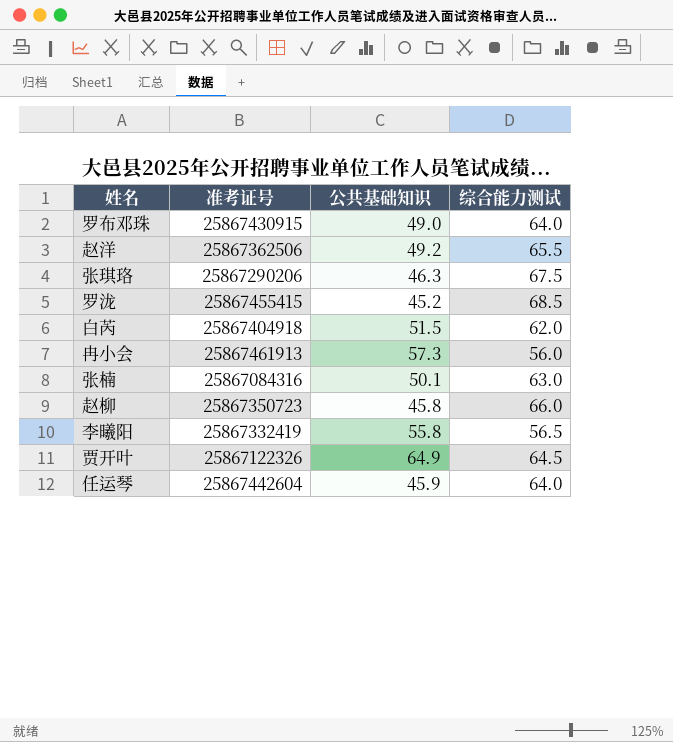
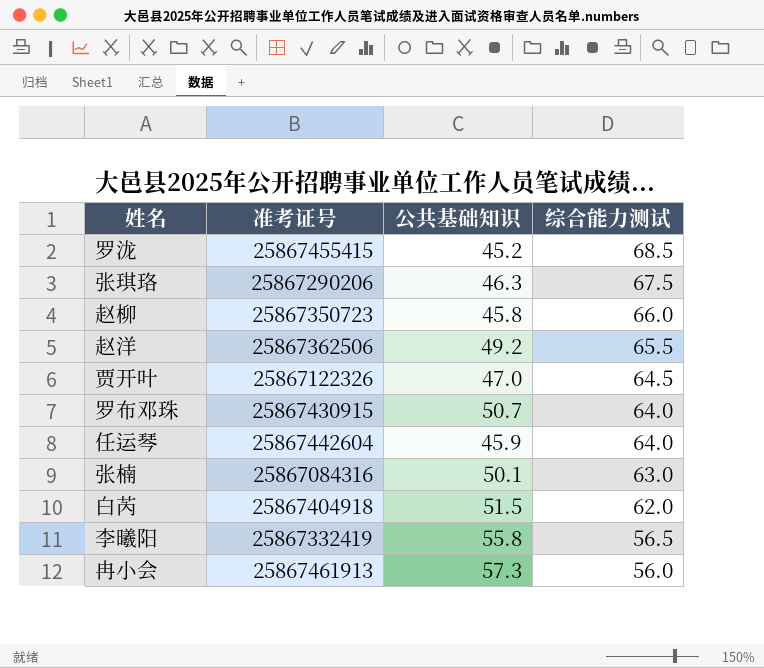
row order: none -> 综合能力测试 descending
贾开叶 | 公共基础知识: 64.9 -> 47.0
罗布邓珠 | 公共基础知识: 49.0 -> 50.7

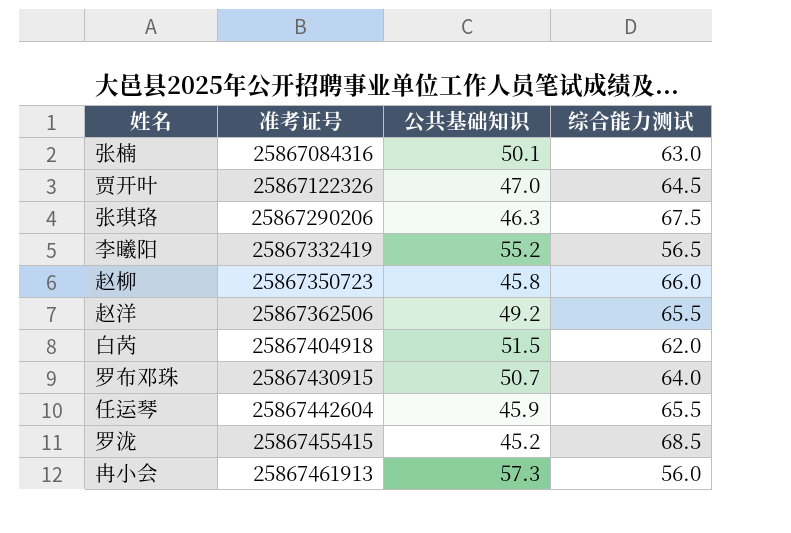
row order: 综合能力测试 descending -> 准考证号 ascending
李曦阳 | 公共基础知识: 55.8 -> 55.2
任运琴 | 综合能力测试: 64.0 -> 65.5

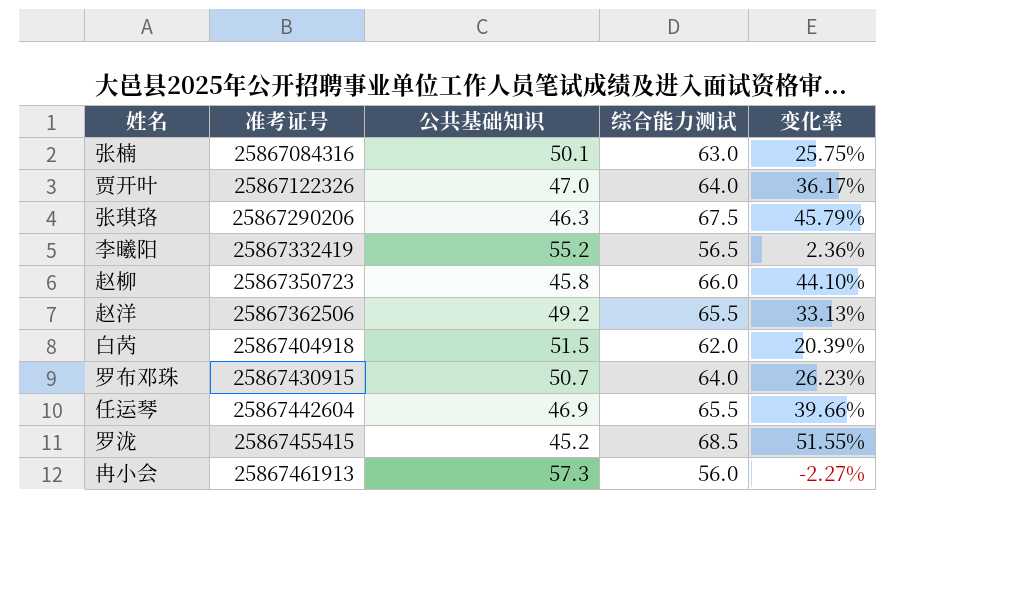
column 变化率 | formula: none -> ([综合能力测试] - [公共基础知识]) / [公共基础知识]
贾开叶 | 综合能力测试: 64.5 -> 64.0
任运琴 | 公共基础知识: 45.9 -> 46.9

